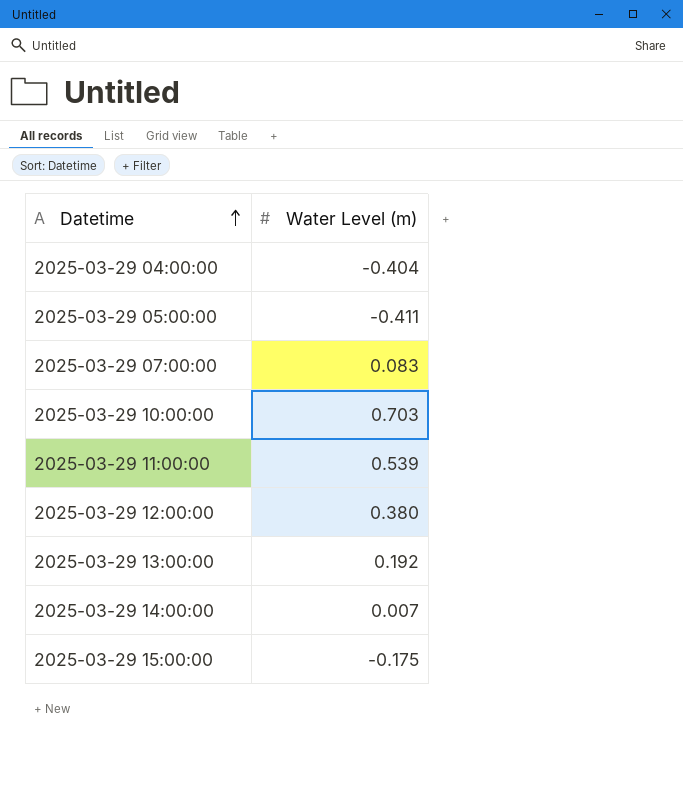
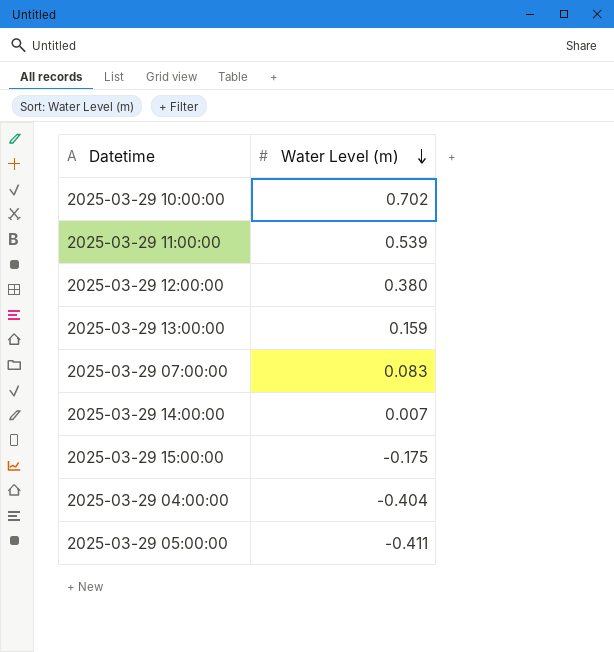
row order: Datetime ascending -> Water Level (m) descending
2025-03-29 10:00:00 | Water Level (m): 0.703 -> 0.702
2025-03-29 13:00:00 | Water Level (m): 0.192 -> 0.159

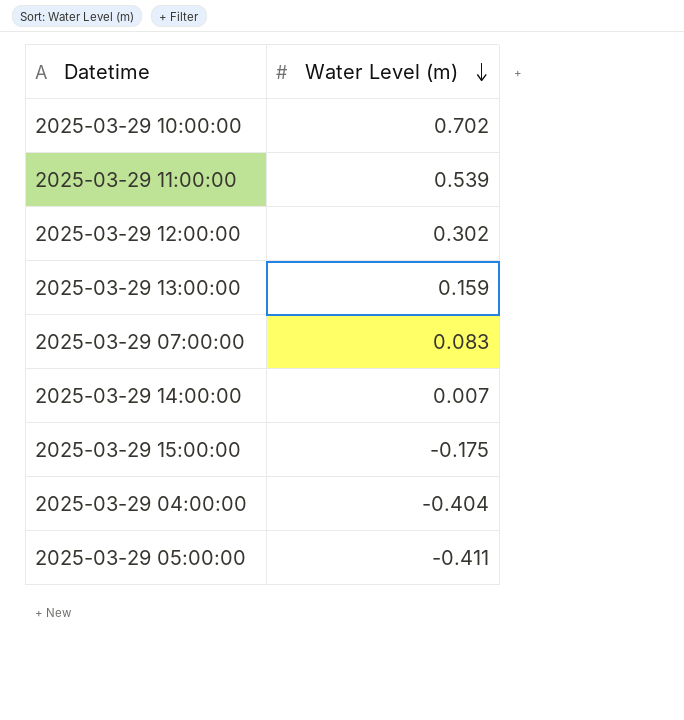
2025-03-29 12:00:00 | Water Level (m): 0.380 -> 0.302

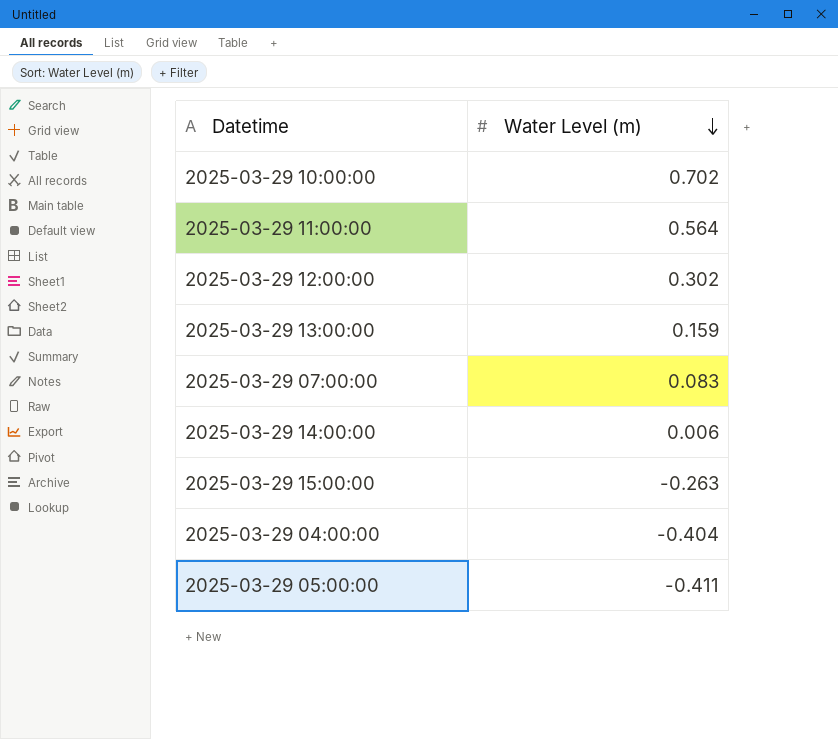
2025-03-29 11:00:00 | Water Level (m): 0.539 -> 0.564
2025-03-29 14:00:00 | Water Level (m): 0.007 -> 0.006
2025-03-29 15:00:00 | Water Level (m): -0.175 -> -0.263

